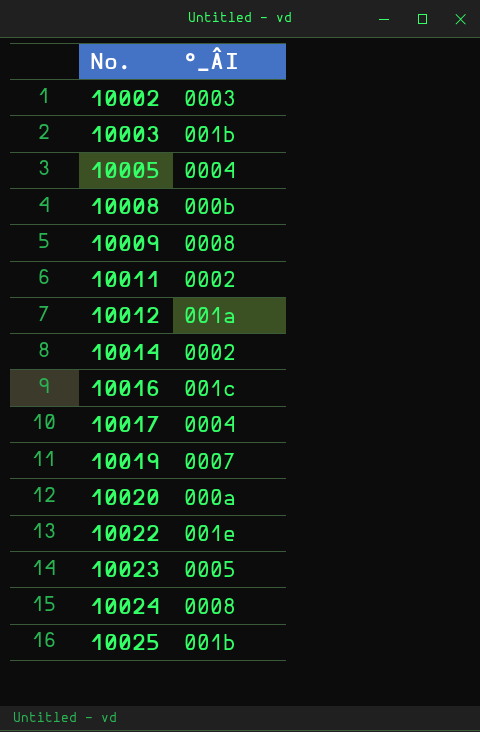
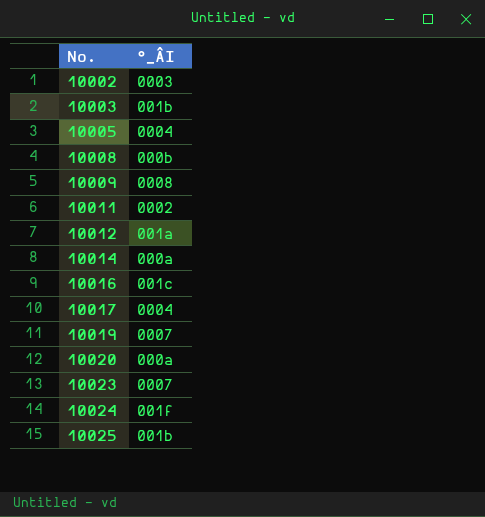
row 10022: 001e -> none
10014 | °_ÂI: 0002 -> 000a
10023 | °_ÂI: 0005 -> 0007
10024 | °_ÂI: 0008 -> 001f

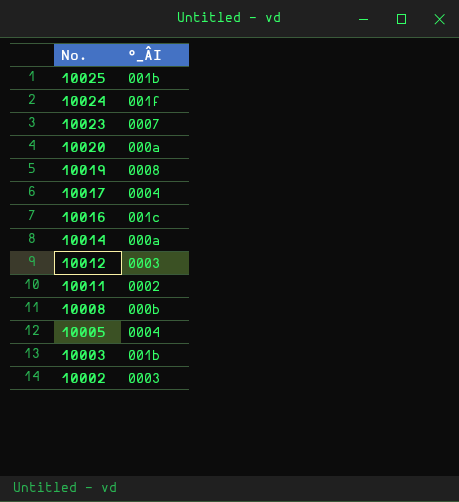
row order: No. ascending -> No. descending
row 10009: 0008 -> none
10019 | °_ÂI: 0007 -> 0008
10012 | °_ÂI: 001a -> 0003

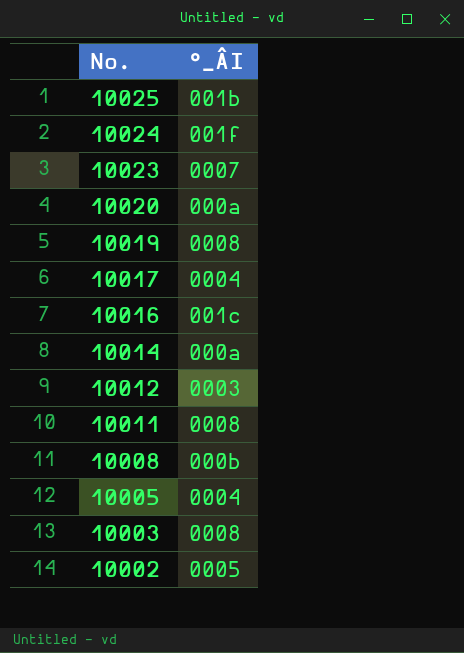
10011 | °_ÂI: 0002 -> 0008
10003 | °_ÂI: 001b -> 0008
10002 | °_ÂI: 0003 -> 0005

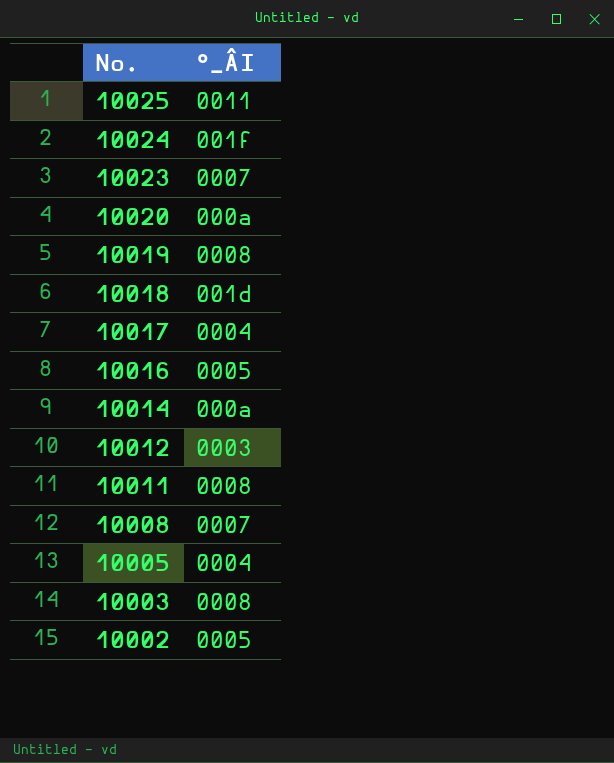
10025 | °_ÂI: 001b -> 0011
row 10018: none -> 001d
10016 | °_ÂI: 001c -> 0005
10008 | °_ÂI: 000b -> 0007

